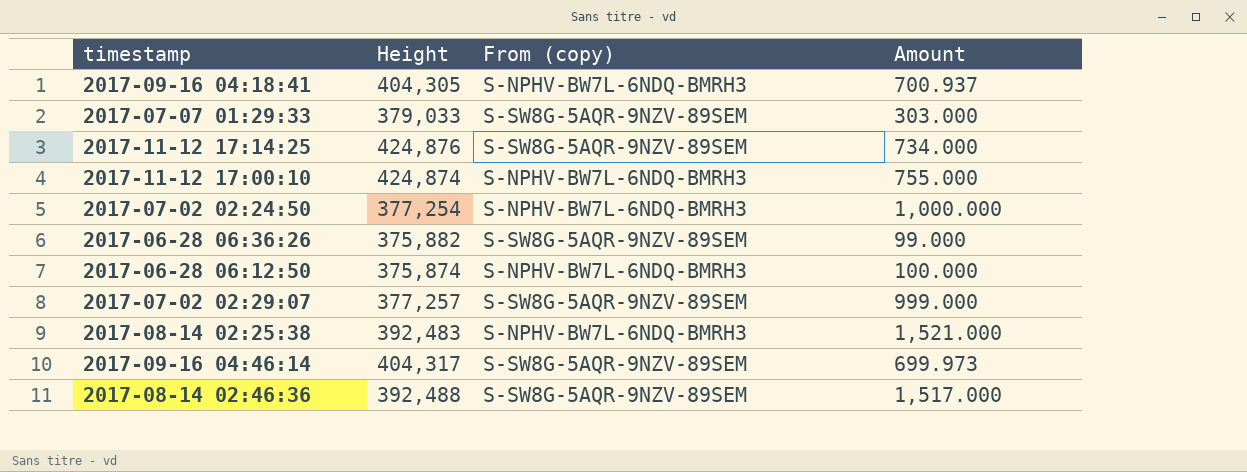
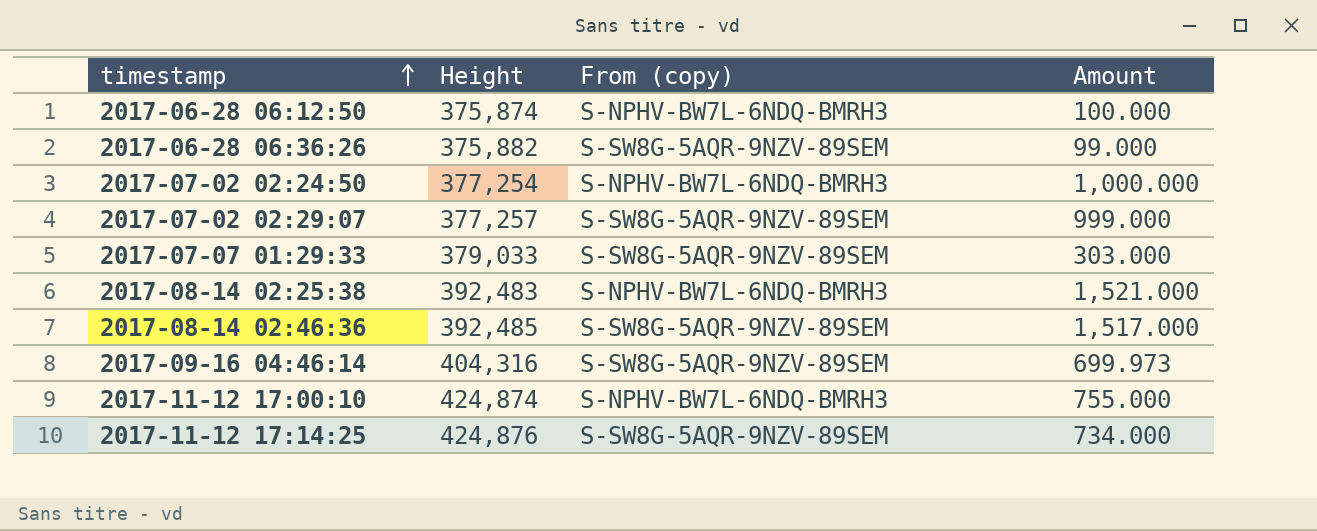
row order: none -> timestamp ascending
row 2017-09-16 04:18:41: 404,305 | S-NPHV-BW7L-6NDQ-BMRH3 | 700.937 -> none
2017-08-14 02:46:36 | Height: 392,488 -> 392,485
2017-09-16 04:46:14 | Height: 404,317 -> 404,316

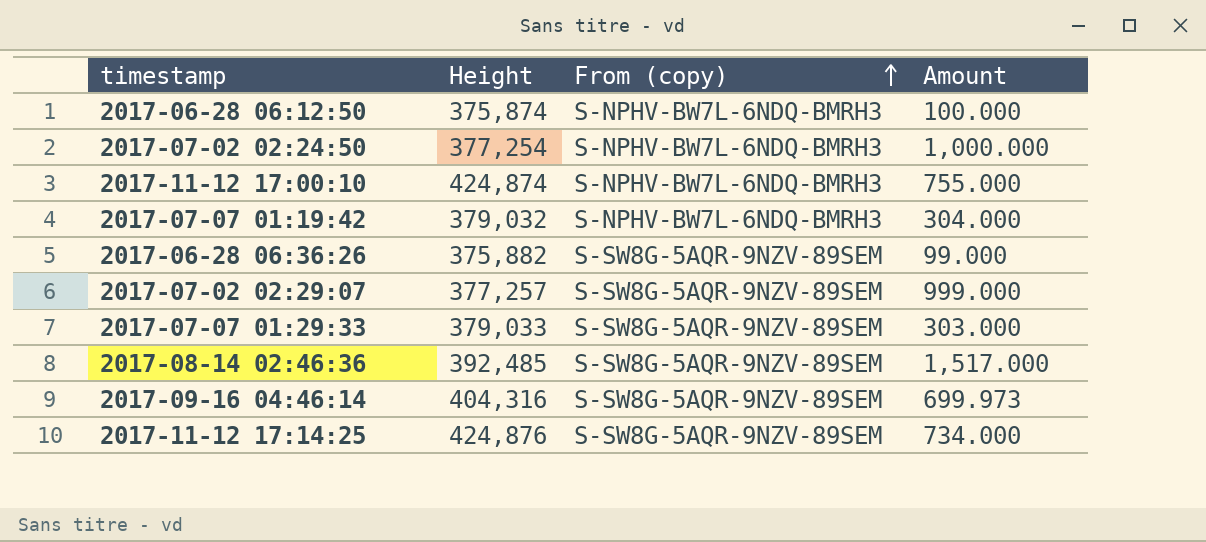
row order: timestamp ascending -> From (copy) ascending
row 2017-08-14 02:25:38: 392,483 | S-NPHV-BW7L-6NDQ-BMRH3 | 1,521.000 -> none
row 2017-07-07 01:19:42: none -> 379,032 | S-NPHV-BW7L-6NDQ-BMRH3 | 304.000

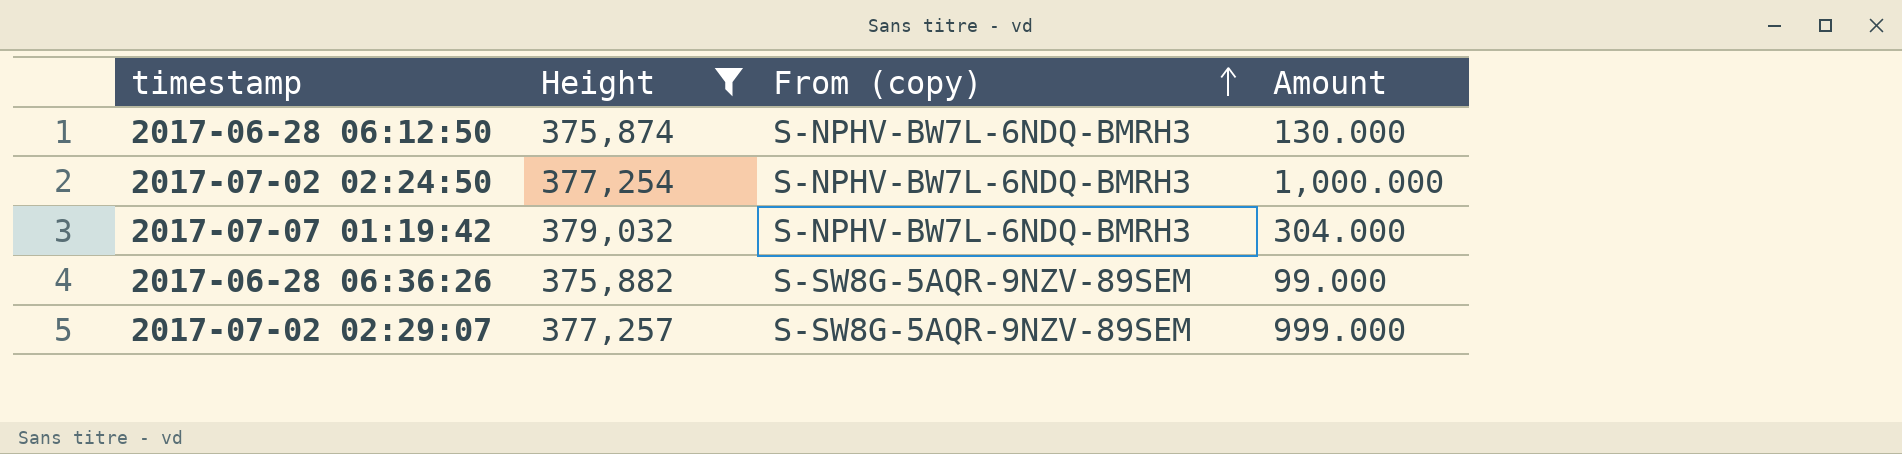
filter: none -> Height <= 379,032
2017-06-28 06:12:50 | Amount: 100.000 -> 130.000

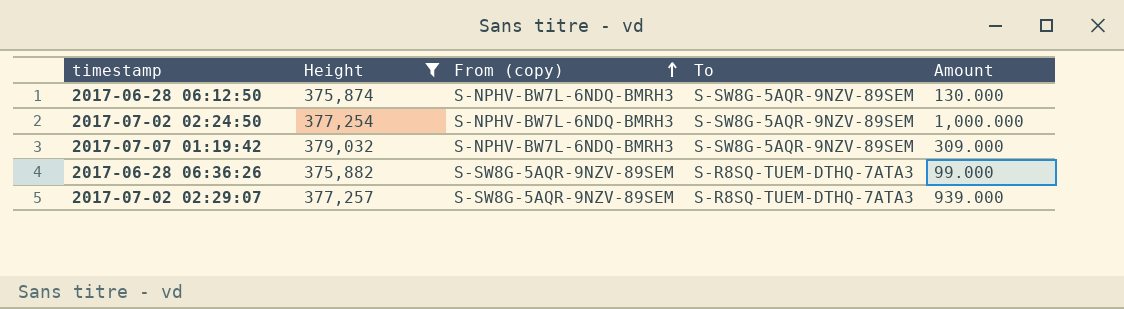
column To | position: none -> 4
2017-07-07 01:19:42 | Amount: 304.000 -> 309.000
2017-07-02 02:29:07 | Amount: 999.000 -> 939.000

